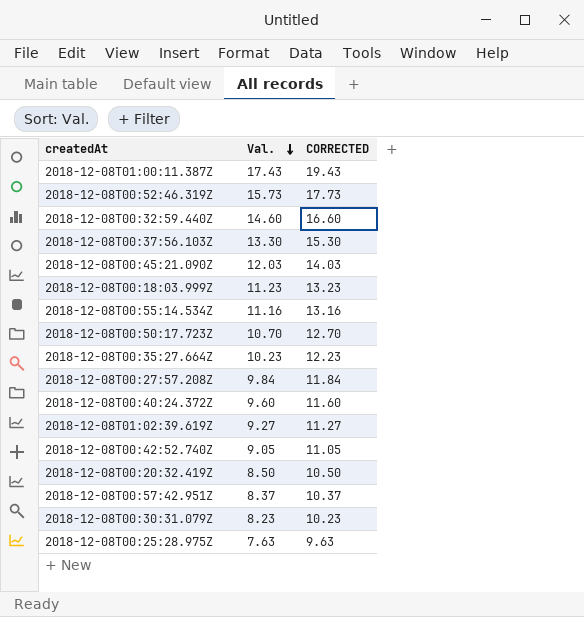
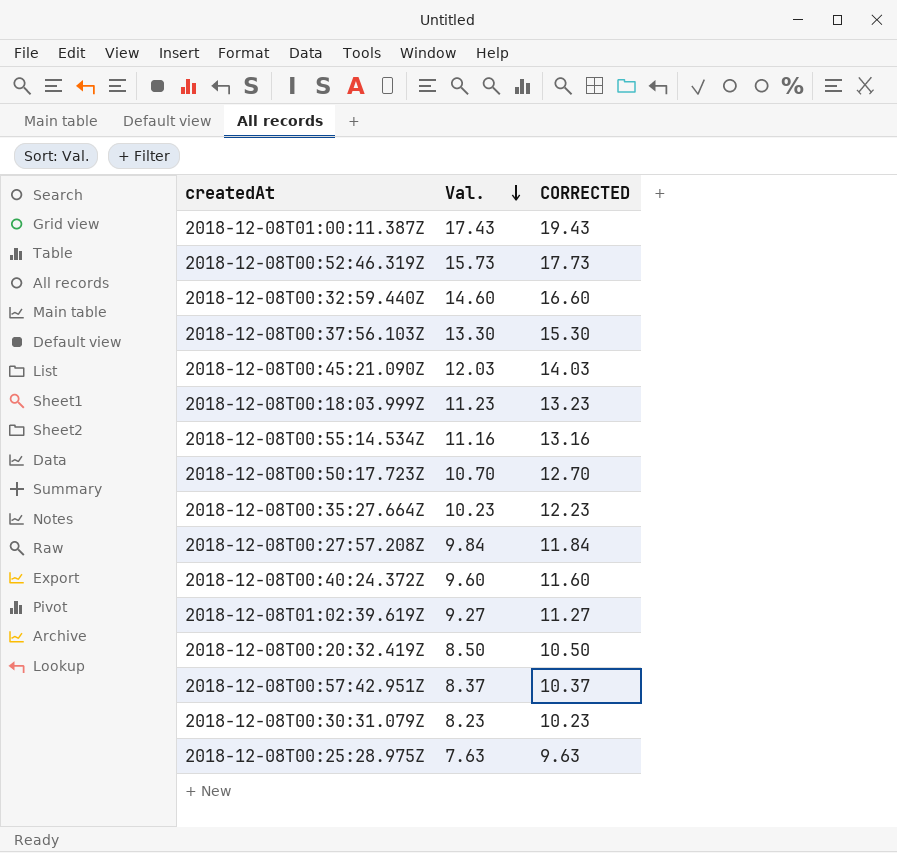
row 2018-12-08T00:42:52.740Z: 9.05 | 11.05 -> none

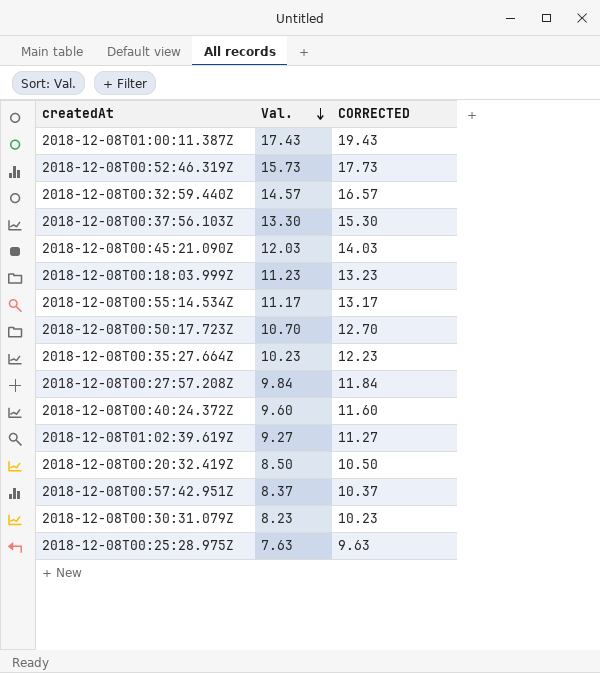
2018-12-08T00:32:59.440Z | Val.: 14.60 -> 14.57
2018-12-08T00:32:59.440Z | CORRECTED: 16.60 -> 16.57
2018-12-08T00:55:14.534Z | Val.: 11.16 -> 11.17
2018-12-08T00:55:14.534Z | CORRECTED: 13.16 -> 13.17

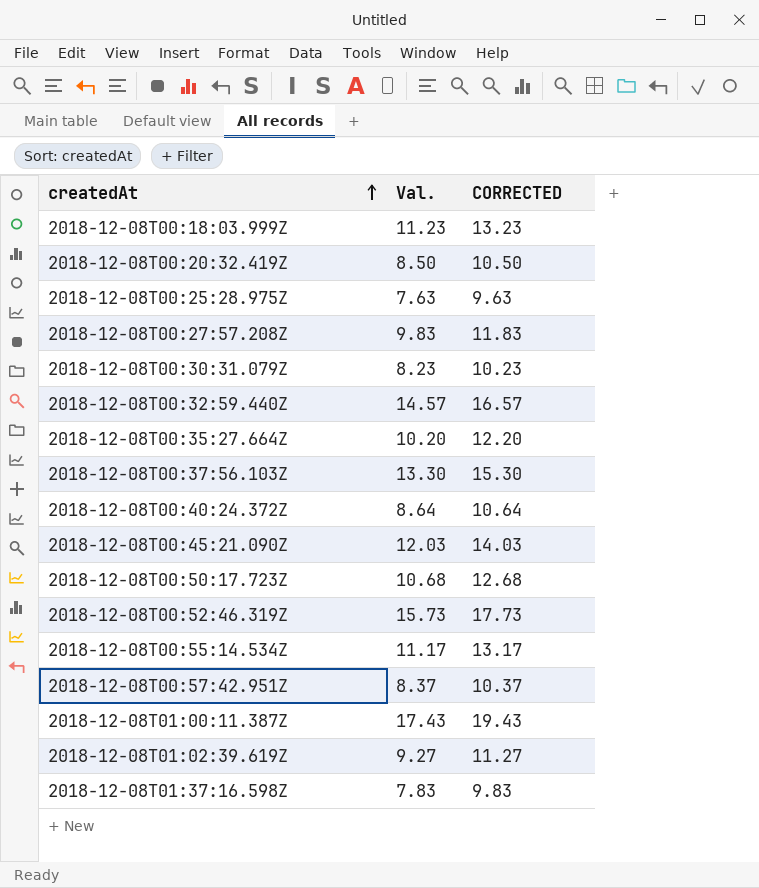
row order: Val. descending -> createdAt ascending
2018-12-08T00:27:57.208Z | Val.: 9.84 -> 9.83
2018-12-08T00:27:57.208Z | CORRECTED: 11.84 -> 11.83
2018-12-08T00:35:27.664Z | Val.: 10.23 -> 10.20
2018-12-08T00:35:27.664Z | CORRECTED: 12.23 -> 12.20
2018-12-08T00:40:24.372Z | Val.: 9.60 -> 8.64
2018-12-08T00:40:24.372Z | CORRECTED: 11.60 -> 10.64
2018-12-08T00:50:17.723Z | Val.: 10.70 -> 10.68
2018-12-08T00:50:17.723Z | CORRECTED: 12.70 -> 12.68
row 2018-12-08T01:37:16.598Z: none -> 7.83 | 9.83

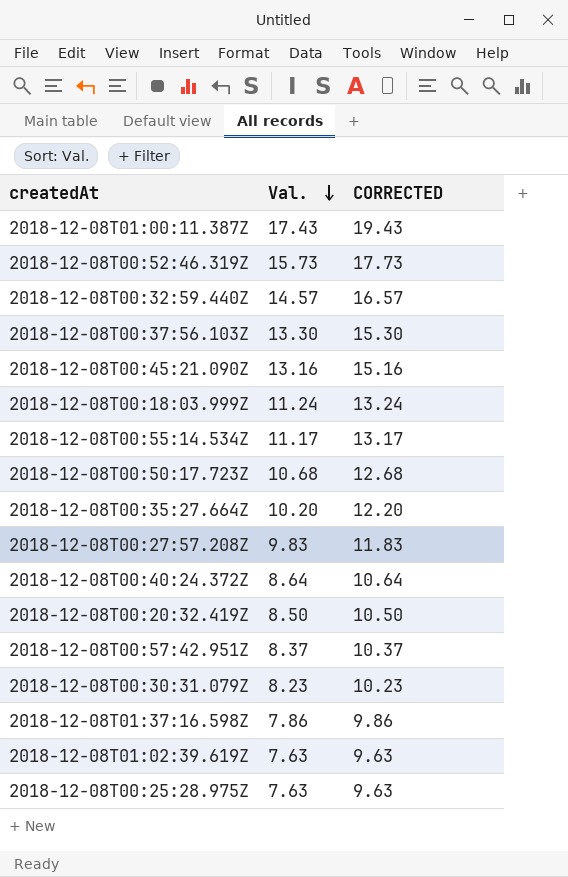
row order: createdAt ascending -> Val. descending
2018-12-08T00:45:21.090Z | Val.: 12.03 -> 13.16
2018-12-08T00:45:21.090Z | CORRECTED: 14.03 -> 15.16
2018-12-08T00:18:03.999Z | Val.: 11.23 -> 11.24
2018-12-08T00:18:03.999Z | CORRECTED: 13.23 -> 13.24
2018-12-08T01:37:16.598Z | Val.: 7.83 -> 7.86
2018-12-08T01:37:16.598Z | CORRECTED: 9.83 -> 9.86
2018-12-08T01:02:39.619Z | Val.: 9.27 -> 7.63
2018-12-08T01:02:39.619Z | CORRECTED: 11.27 -> 9.63

